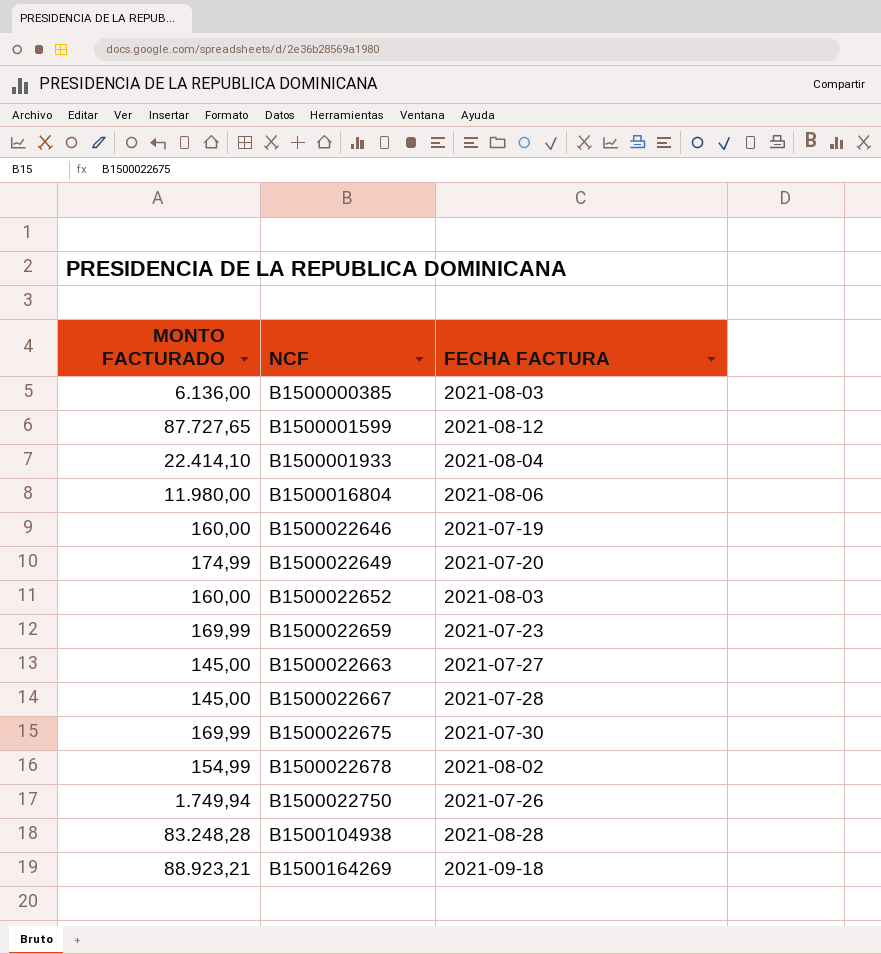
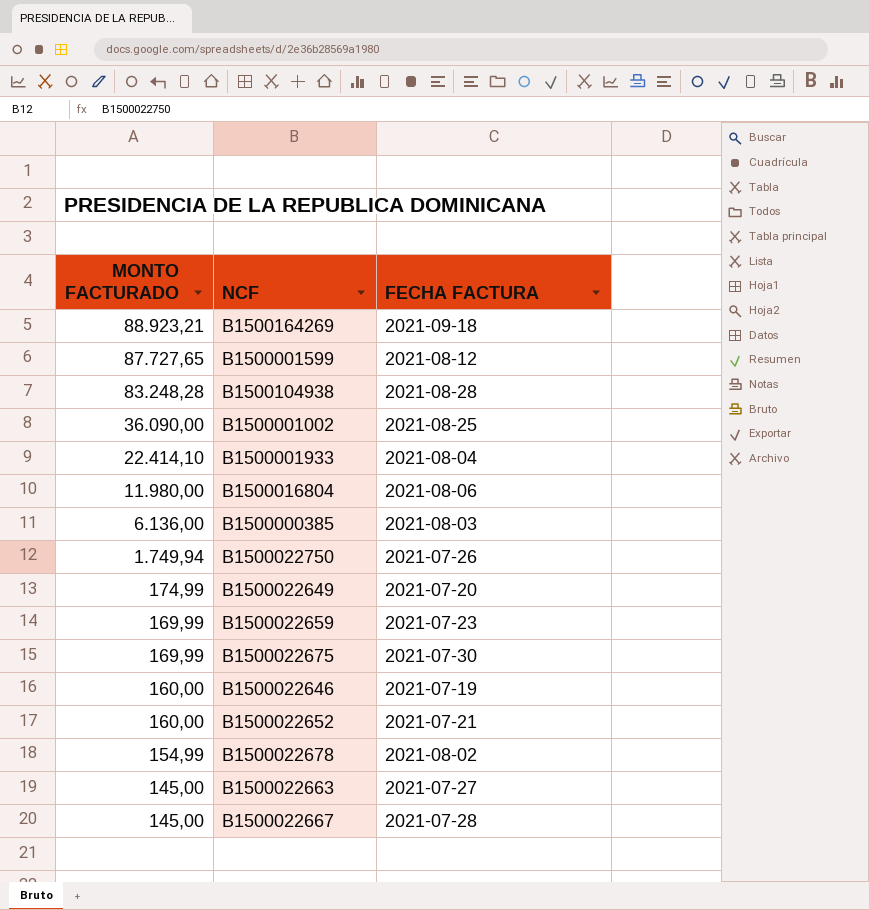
row order: NCF ascending -> MONTO FACTURADO descending
row B1500001002: none -> 36.090,00 | 2021-08-25
B1500022652 | FECHA FACTURA: 2021-08-03 -> 2021-07-21

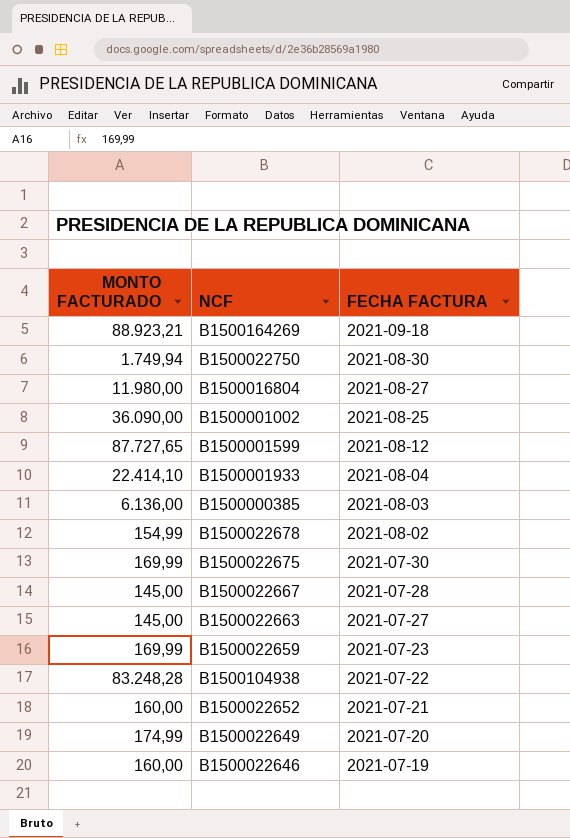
row order: MONTO FACTURADO descending -> FECHA FACTURA descending
B1500022750 | FECHA FACTURA: 2021-07-26 -> 2021-08-30
B1500016804 | FECHA FACTURA: 2021-08-06 -> 2021-08-27
B1500104938 | FECHA FACTURA: 2021-08-28 -> 2021-07-22

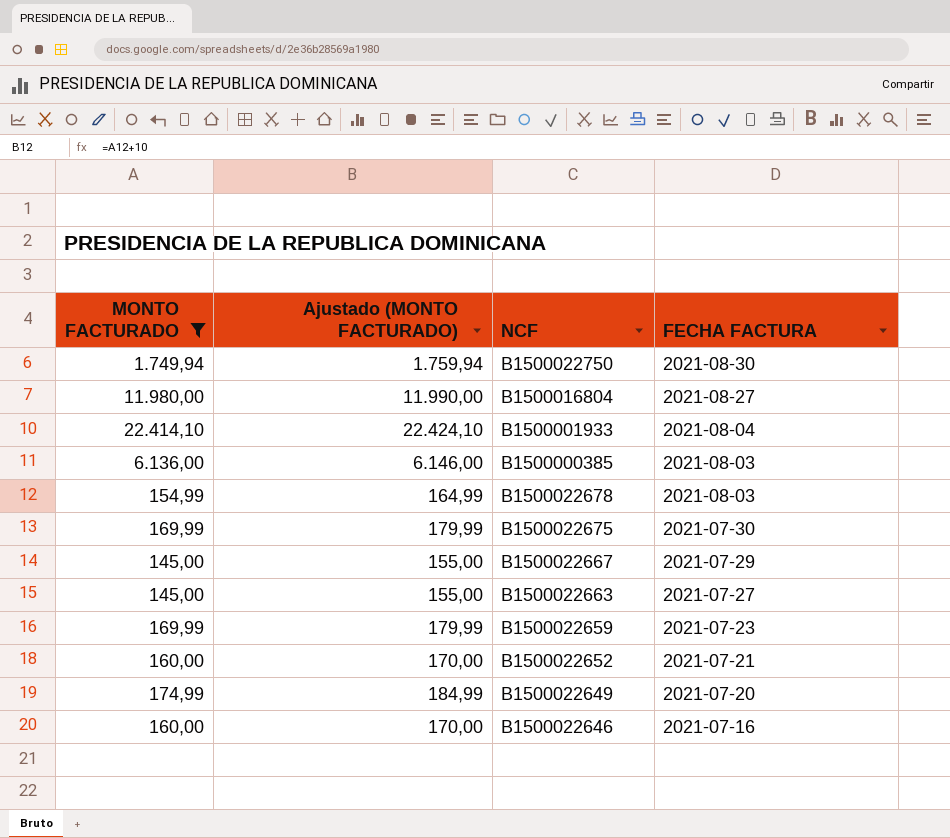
filter: none -> MONTO FACTURADO <= 22.414,10
column Ajustado (MONTO FACTURADO) | formula: none -> [MONTO FACTURADO] + 10
B1500022678 | FECHA FACTURA: 2021-08-02 -> 2021-08-03
B1500022667 | FECHA FACTURA: 2021-07-28 -> 2021-07-29
B1500022646 | FECHA FACTURA: 2021-07-19 -> 2021-07-16

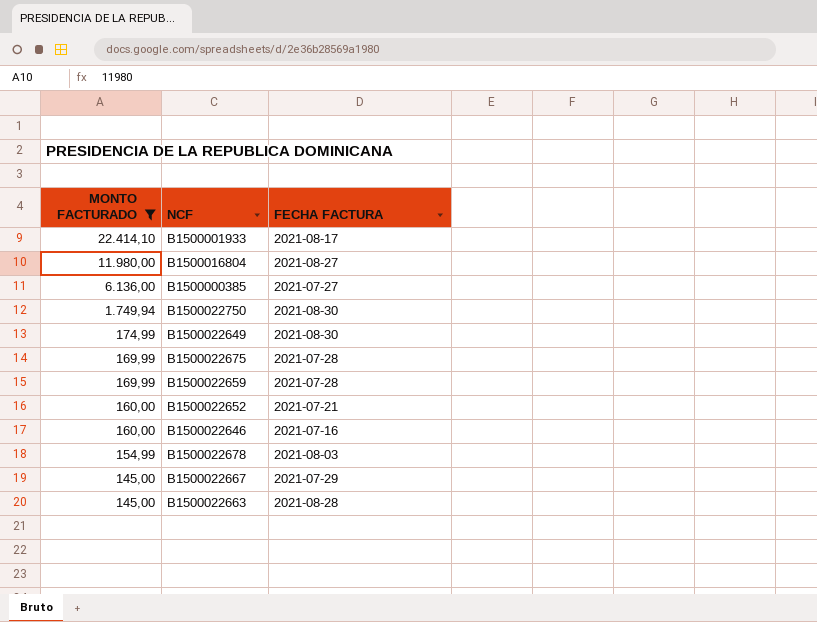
row order: FECHA FACTURA descending -> MONTO FACTURADO descending
column Ajustado (MONTO FACTURADO) | formula: [MONTO FACTURADO] + 10 -> none
B1500001933 | FECHA FACTURA: 2021-08-04 -> 2021-08-17
B1500000385 | FECHA FACTURA: 2021-08-03 -> 2021-07-27
B1500022649 | FECHA FACTURA: 2021-07-20 -> 2021-08-30
B1500022675 | FECHA FACTURA: 2021-07-30 -> 2021-07-28
B1500022659 | FECHA FACTURA: 2021-07-23 -> 2021-07-28
B1500022663 | FECHA FACTURA: 2021-07-27 -> 2021-08-28

